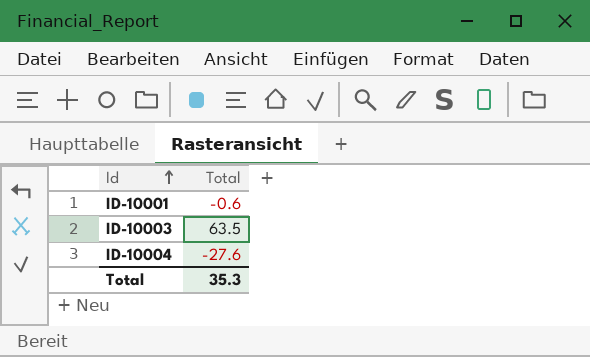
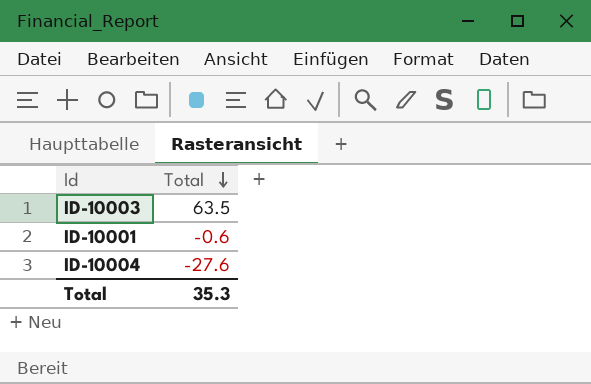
row order: Id ascending -> Total descending

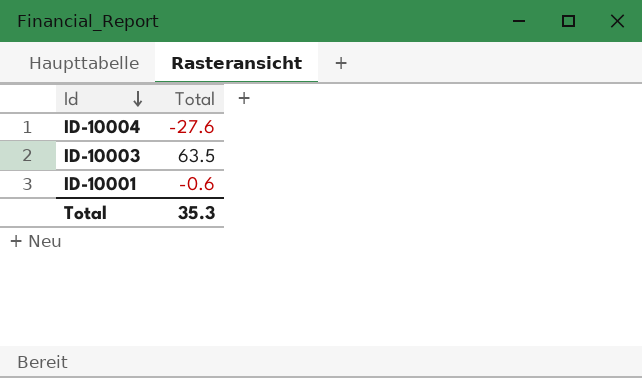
row order: Total descending -> Id descending

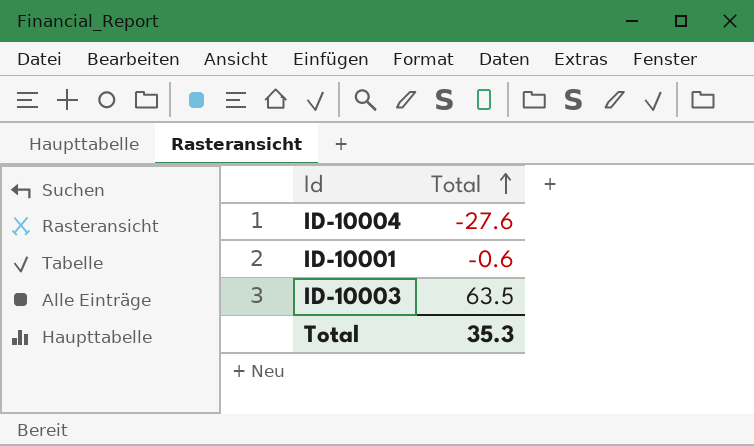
row order: Id descending -> Total ascending

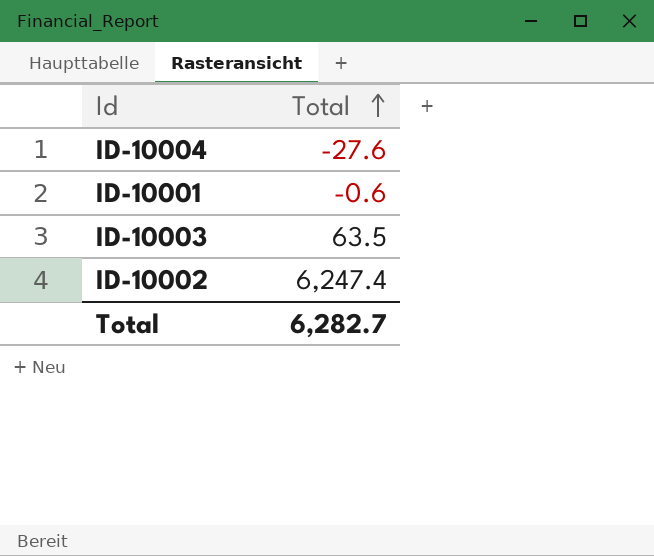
row ID-10002: none -> 6,247.4
Total | Total: 35.3 -> 6,282.7

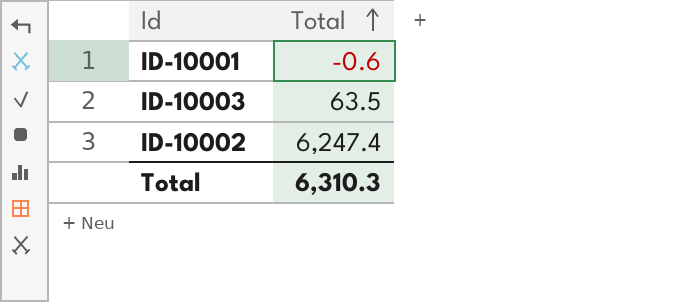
row ID-10004: -27.6 -> none
Total | Total: 6,282.7 -> 6,310.3

